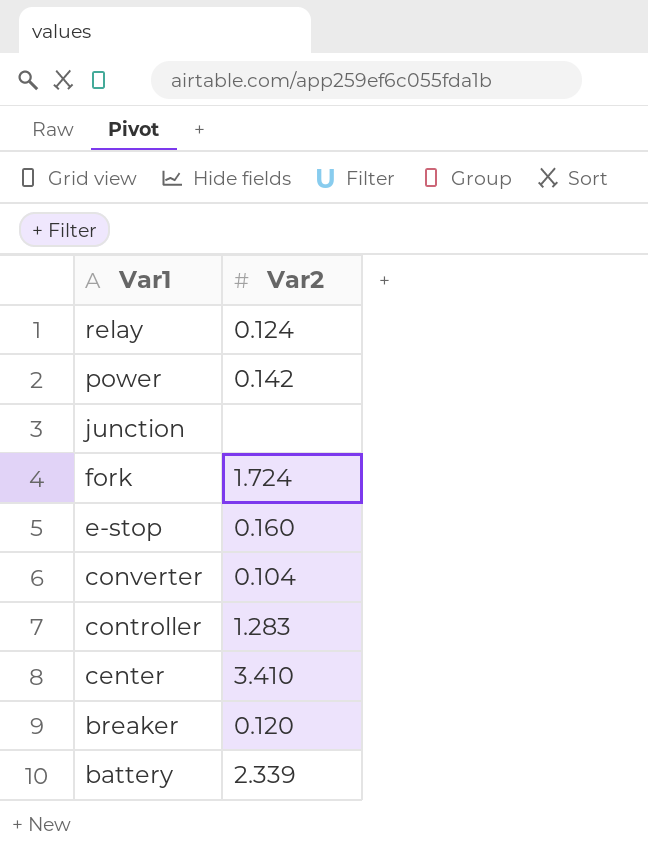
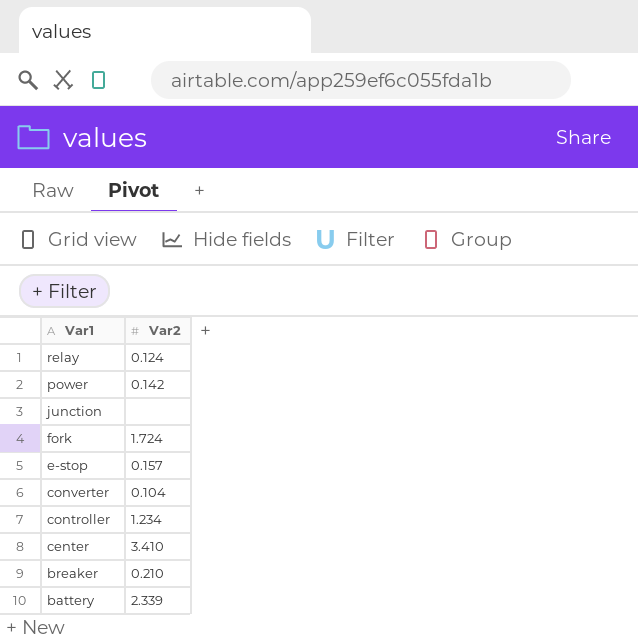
e-stop | Var2: 0.160 -> 0.157
controller | Var2: 1.283 -> 1.234
breaker | Var2: 0.120 -> 0.210

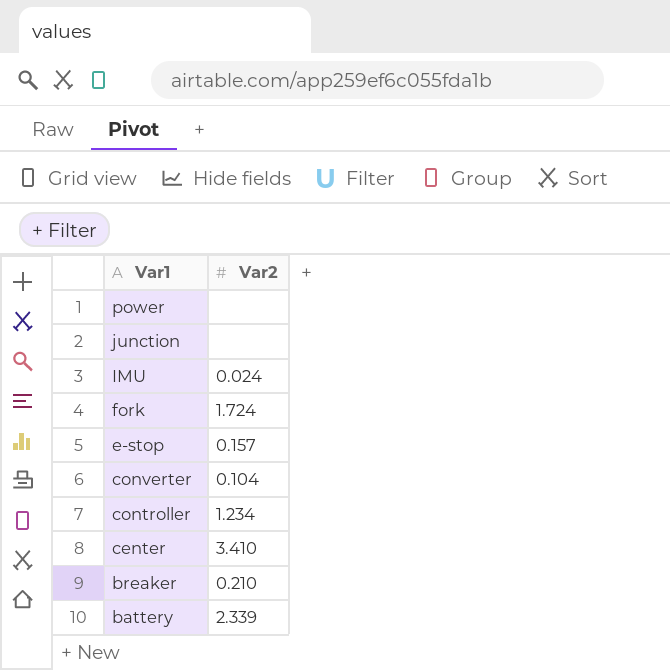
row relay: 0.124 -> none
power | Var2: 0.142 -> none
row IMU: none -> 0.024

